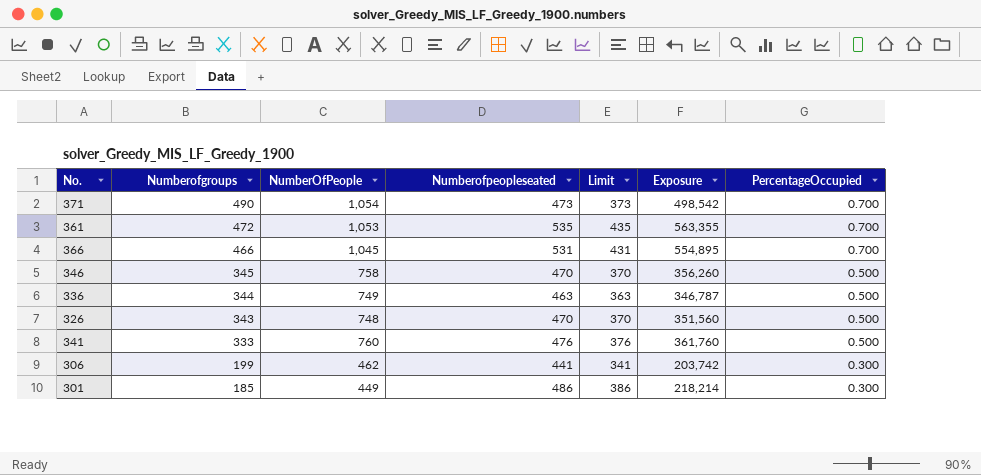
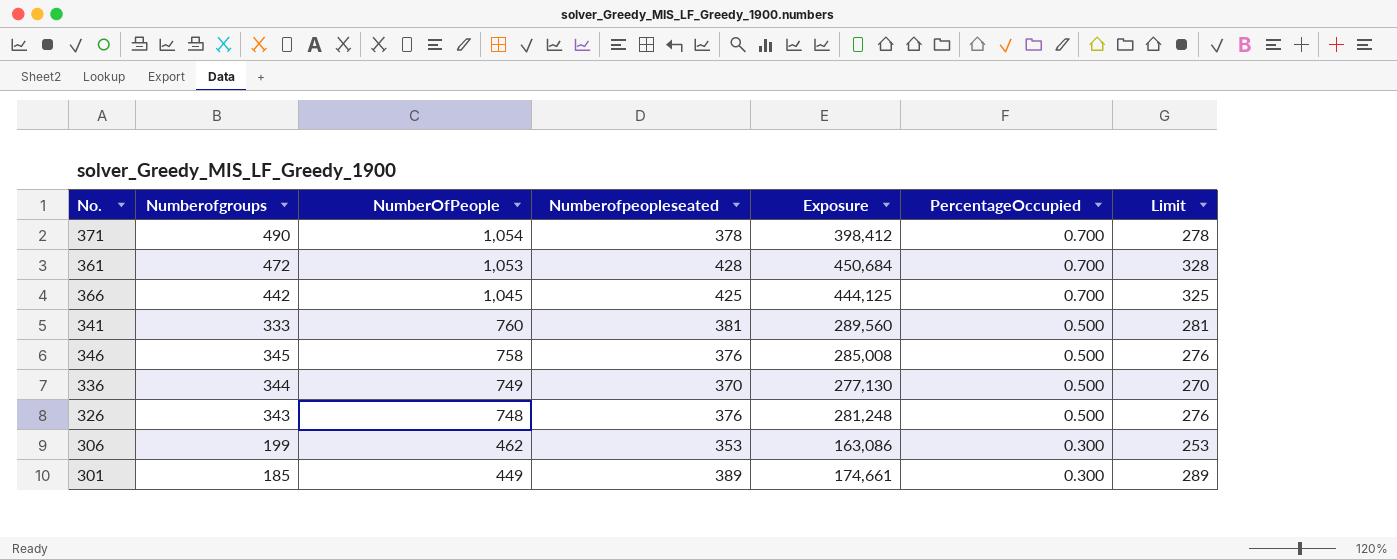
row order: Numberofgroups descending -> NumberOfPeople descending
column Limit | position: 5 -> 7
371 | Numberofpeopleseated: 473 -> 378
371 | Exposure: 498,542 -> 398,412
371 | Limit: 373 -> 278
361 | Numberofpeopleseated: 535 -> 428
361 | Exposure: 563,355 -> 450,684
361 | Limit: 435 -> 328
366 | Numberofgroups: 466 -> 442
366 | Numberofpeopleseated: 531 -> 425
366 | Exposure: 554,895 -> 444,125
366 | Limit: 431 -> 325
341 | Numberofpeopleseated: 476 -> 381
341 | Exposure: 361,760 -> 289,560
341 | Limit: 376 -> 281
346 | Numberofpeopleseated: 470 -> 376
346 | Exposure: 356,260 -> 285,008
346 | Limit: 370 -> 276
336 | Numberofpeopleseated: 463 -> 370
336 | Exposure: 346,787 -> 277,130
336 | Limit: 363 -> 270
326 | Numberofpeopleseated: 470 -> 376
326 | Exposure: 351,560 -> 281,248
326 | Limit: 370 -> 276
306 | Numberofpeopleseated: 441 -> 353
306 | Exposure: 203,742 -> 163,086
306 | Limit: 341 -> 253
301 | Numberofpeopleseated: 486 -> 389
301 | Exposure: 218,214 -> 174,661
301 | Limit: 386 -> 289

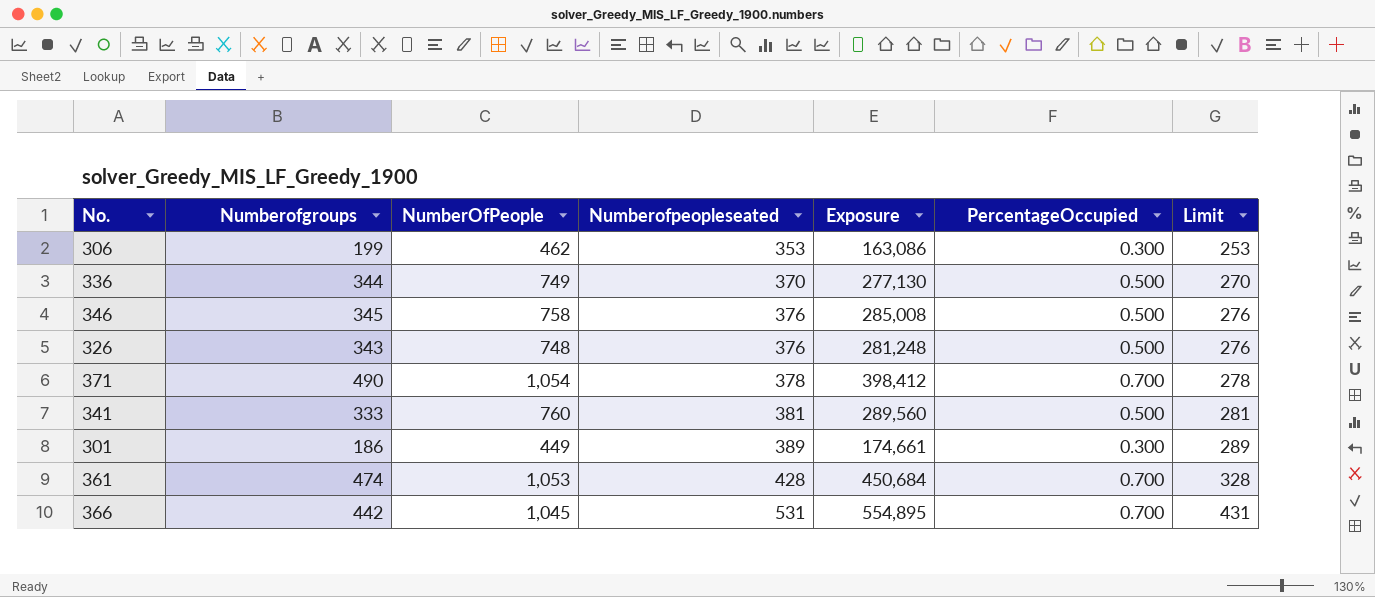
row order: NumberOfPeople descending -> Numberofpeopleseated ascending
301 | Numberofgroups: 185 -> 186
361 | Numberofgroups: 472 -> 474
366 | Numberofpeopleseated: 425 -> 531
366 | Exposure: 444,125 -> 554,895
366 | Limit: 325 -> 431

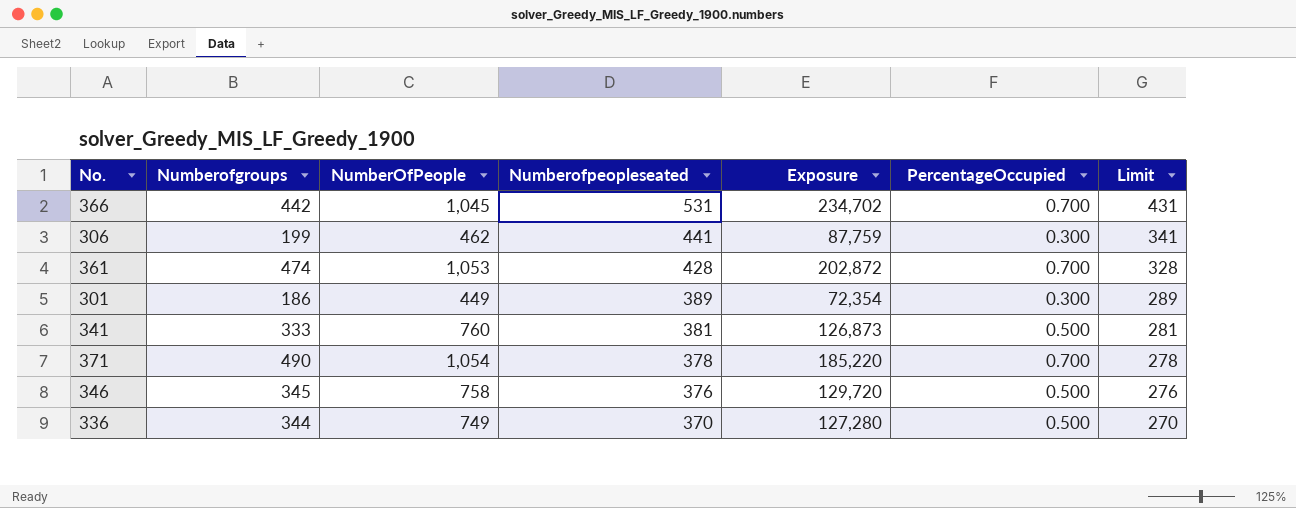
row order: Numberofpeopleseated ascending -> Numberofpeopleseated descending
column Exposure | formula: [NumberOfPeople] * [Numberofpeopleseated] -> [Numberofgroups] * [Numberofpeopleseated]
row 326: 343 | 748 | 376 | 281,248 | 0.500 | 276 -> none
306 | Numberofpeopleseated: 353 -> 441
306 | Limit: 253 -> 341

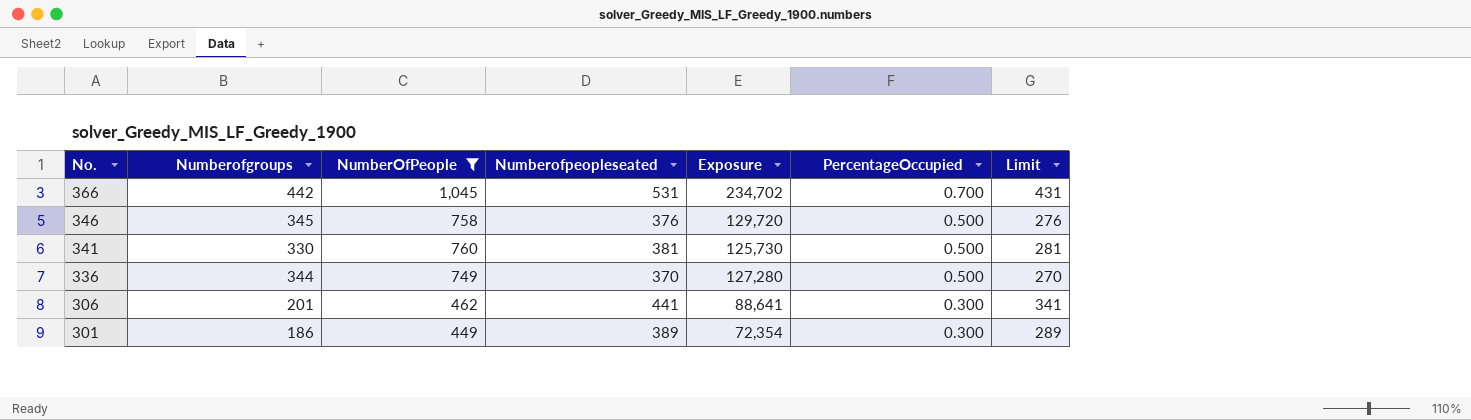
filter: none -> NumberOfPeople <= 1,045
row order: Numberofpeopleseated descending -> No. descending
341 | Numberofgroups: 333 -> 330
341 | Exposure: 126,873 -> 125,730
306 | Numberofgroups: 199 -> 201
306 | Exposure: 87,759 -> 88,641

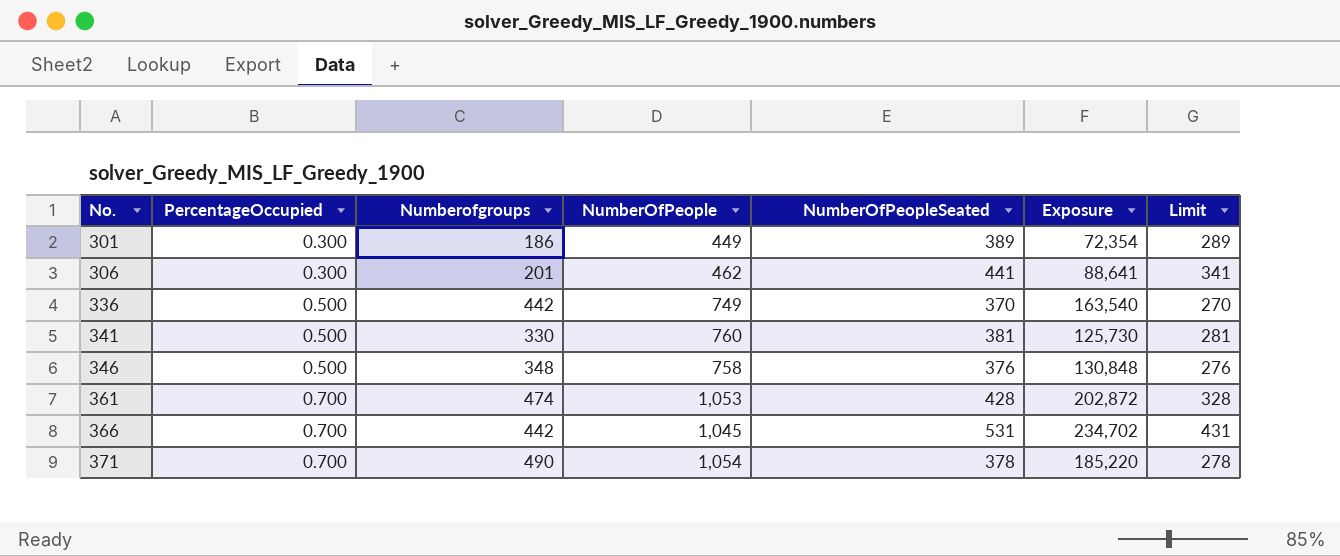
filter: NumberOfPeople <= 1,045 -> none
row order: No. descending -> No. ascending
column PercentageOccupied | position: 6 -> 2
column name: Numberofpeopleseated -> NumberOfPeopleSeated
336 | Numberofgroups: 344 -> 442
336 | Exposure: 127,280 -> 163,540
346 | Numberofgroups: 345 -> 348
346 | Exposure: 129,720 -> 130,848

